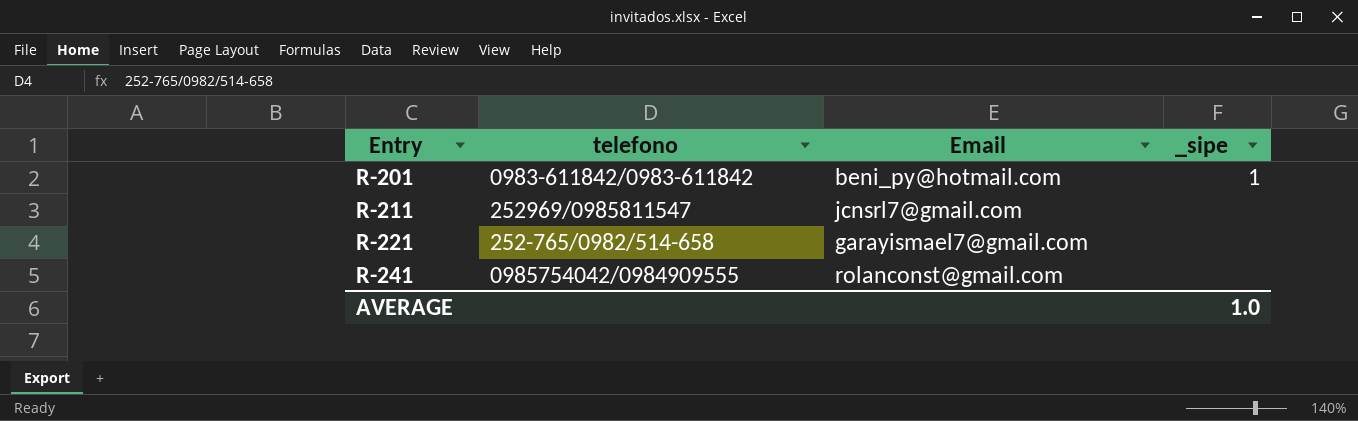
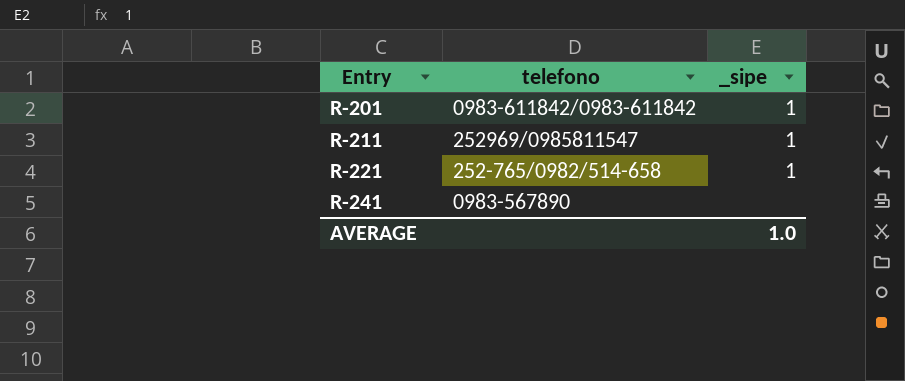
column Email | position: 3 -> none
R-211 | _sipe: none -> 1
R-221 | _sipe: none -> 1
R-241 | telefono: 0985754042/0984909555 -> 0983-567890

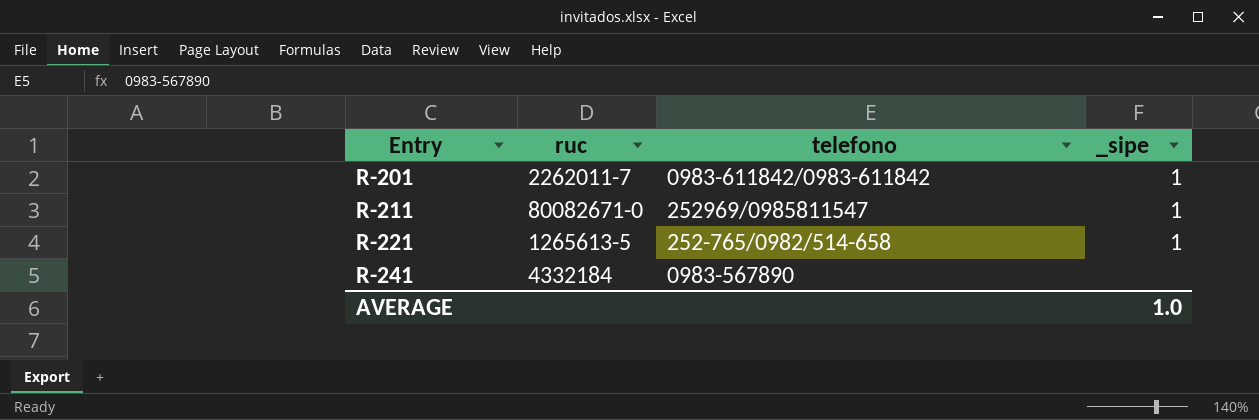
column ruc | position: none -> 2

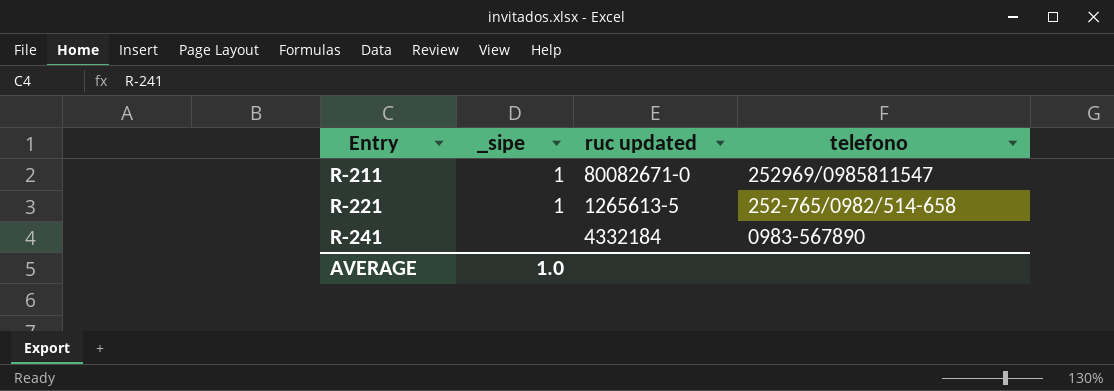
column _sipe | position: 4 -> 2
column name: ruc -> ruc updated
row R-201: 2262011-7 | 0983-611842/0983-611842 | 1 -> none

